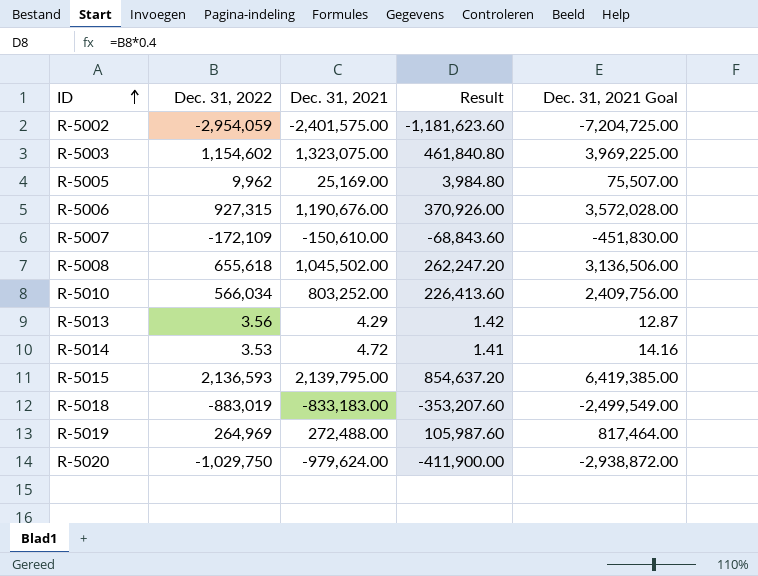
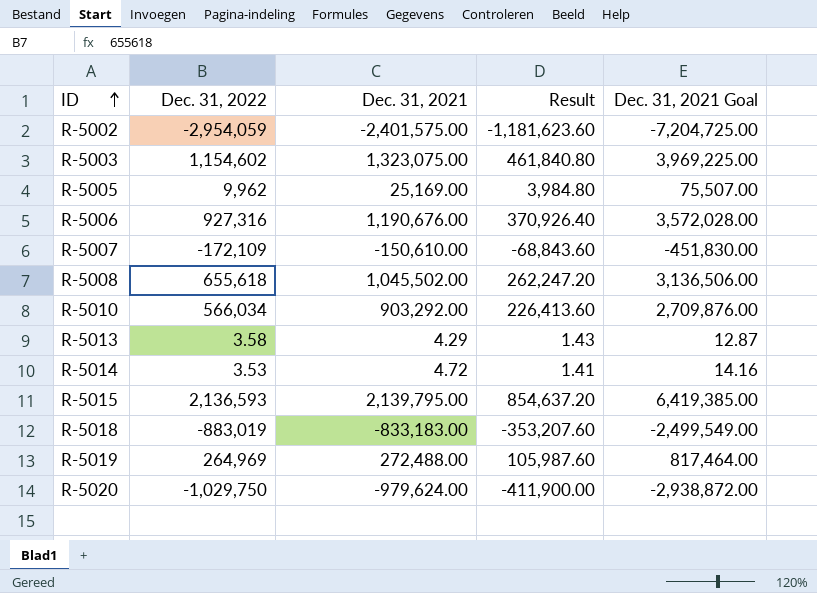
R-5006 | Dec. 31, 2022: 927,315 -> 927,316
R-5006 | Result: 370,926.00 -> 370,926.40
R-5010 | Dec. 31, 2021: 803,252.00 -> 903,292.00
R-5010 | Dec. 31, 2021 Goal: 2,409,756.00 -> 2,709,876.00
R-5013 | Dec. 31, 2022: 3.56 -> 3.58
R-5013 | Result: 1.42 -> 1.43

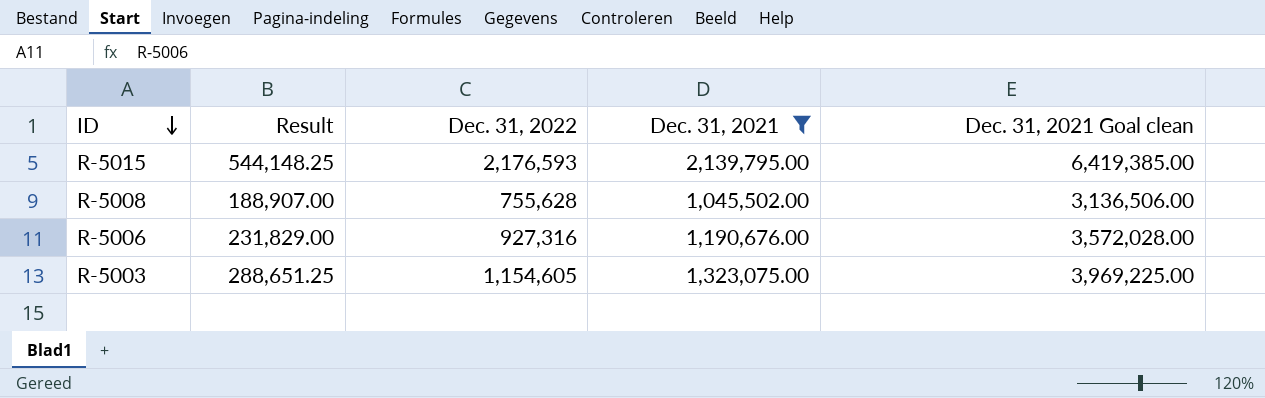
filter: none -> Dec. 31, 2021 >= 1,045,502.00
row order: ID ascending -> ID descending
column Result | formula: [Dec. 31, 2022] * 0.4 -> [Dec. 31, 2022] * 0.25
column Result | position: 4 -> 2
column name: Dec. 31, 2021 Goal -> Dec. 31, 2021 Goal clean
R-5015 | Dec. 31, 2022: 2,136,593 -> 2,176,593
R-5008 | Dec. 31, 2022: 655,618 -> 755,628
R-5003 | Dec. 31, 2022: 1,154,602 -> 1,154,605

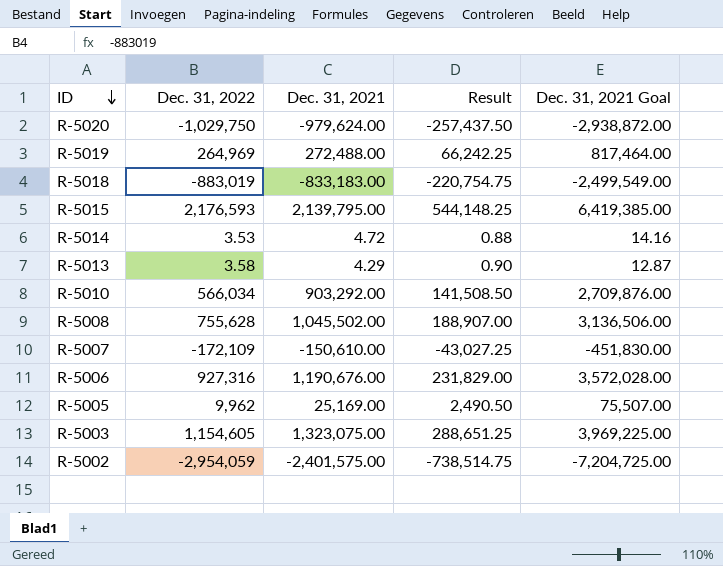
filter: Dec. 31, 2021 >= 1,045,502.00 -> none
column Result | position: 2 -> 4
column name: Dec. 31, 2021 Goal clean -> Dec. 31, 2021 Goal

